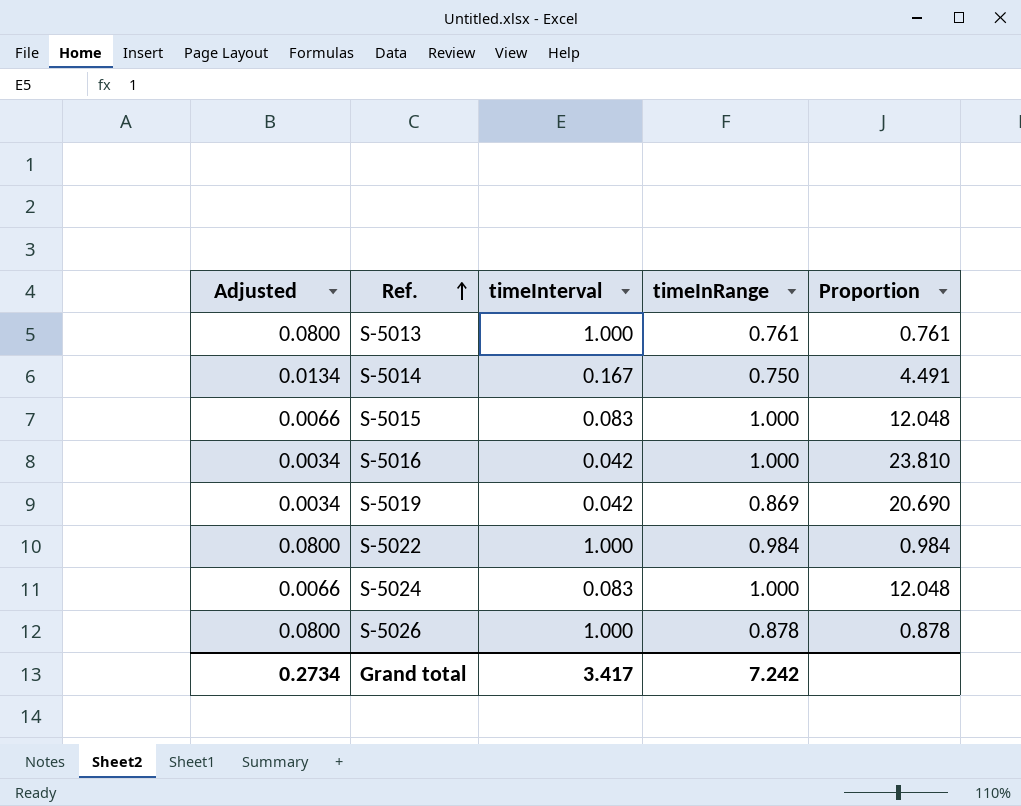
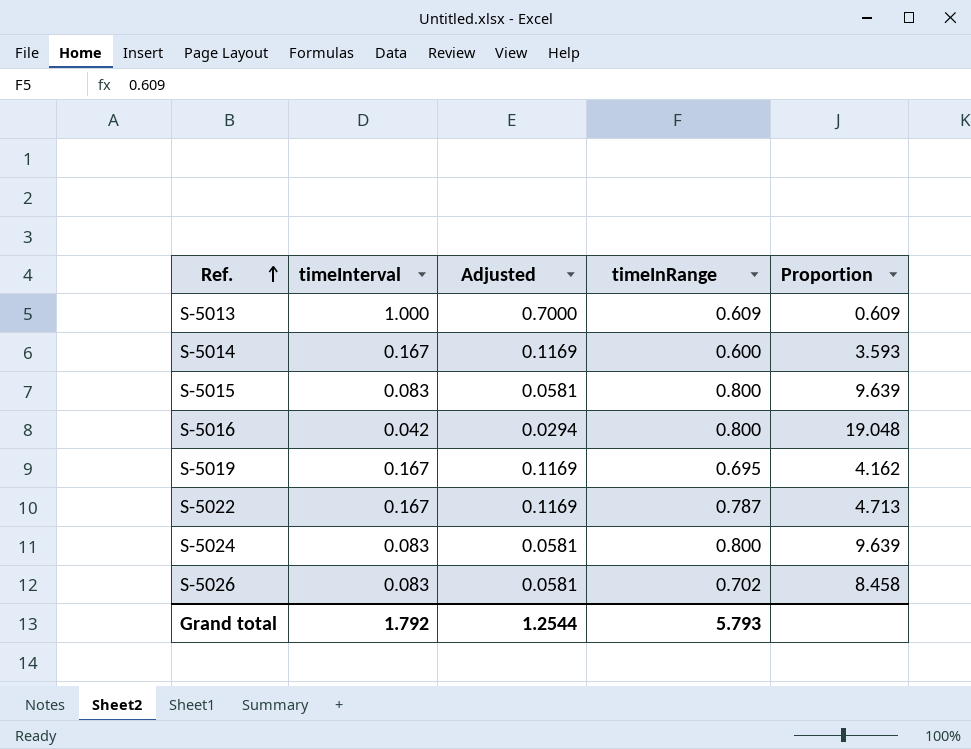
column Adjusted | formula: [timeInterval] * 0.08 -> [timeInterval] * 0.7
column Adjusted | position: 1 -> 3
S-5013 | timeInRange: 0.761 -> 0.609
S-5013 | Proportion: 0.761 -> 0.609
S-5014 | timeInRange: 0.750 -> 0.600
S-5014 | Proportion: 4.491 -> 3.593
S-5015 | timeInRange: 1.000 -> 0.800
S-5015 | Proportion: 12.048 -> 9.639
S-5016 | timeInRange: 1.000 -> 0.800
S-5016 | Proportion: 23.810 -> 19.048
S-5019 | timeInterval: 0.042 -> 0.167
S-5019 | timeInRange: 0.869 -> 0.695
S-5019 | Proportion: 20.690 -> 4.162
S-5022 | timeInterval: 1.000 -> 0.167
S-5022 | timeInRange: 0.984 -> 0.787
S-5022 | Proportion: 0.984 -> 4.713
S-5024 | timeInRange: 1.000 -> 0.800
S-5024 | Proportion: 12.048 -> 9.639
S-5026 | timeInterval: 1.000 -> 0.083
S-5026 | timeInRange: 0.878 -> 0.702
S-5026 | Proportion: 0.878 -> 8.458
Grand total | timeInterval: 3.417 -> 1.792
Grand total | Adjusted: 0.2734 -> 1.2544
Grand total | timeInRange: 7.242 -> 5.793

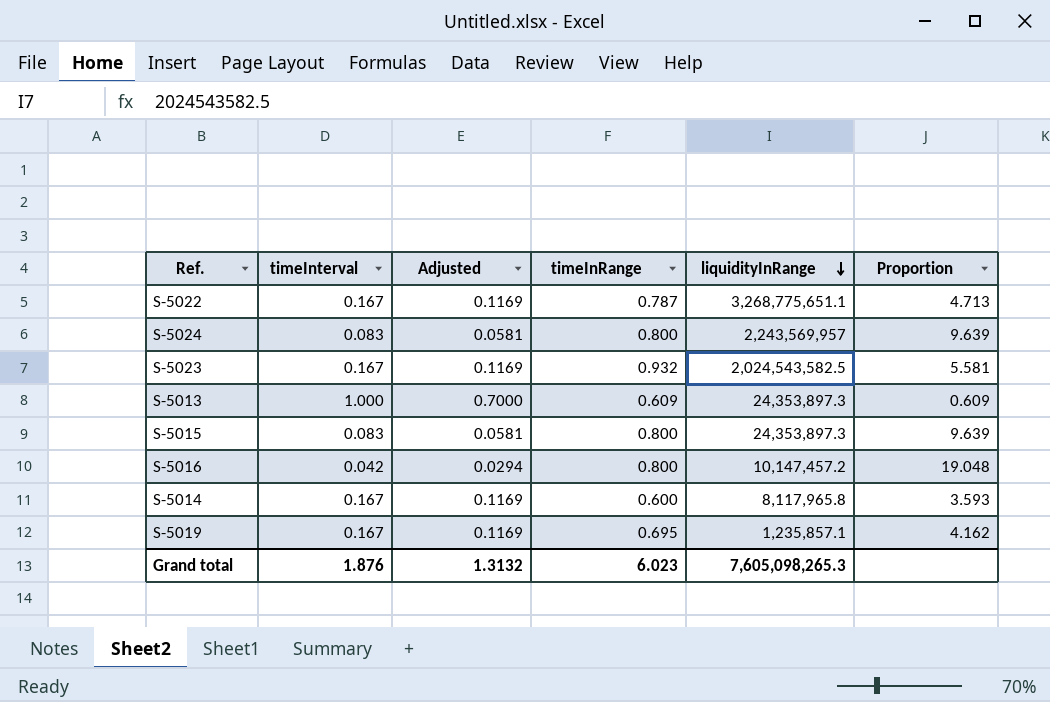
row order: Ref. ascending -> liquidityInRange descending
column liquidityInRange | position: none -> 5
row S-5026: 0.083 | 0.0581 | 0.702 | 8.458 -> none
row S-5023: none -> 0.167 | 0.1169 | 0.932 | 2,024,543,582.5 | 5.581
Grand total | timeInterval: 1.792 -> 1.876
Grand total | Adjusted: 1.2544 -> 1.3132
Grand total | timeInRange: 5.793 -> 6.023

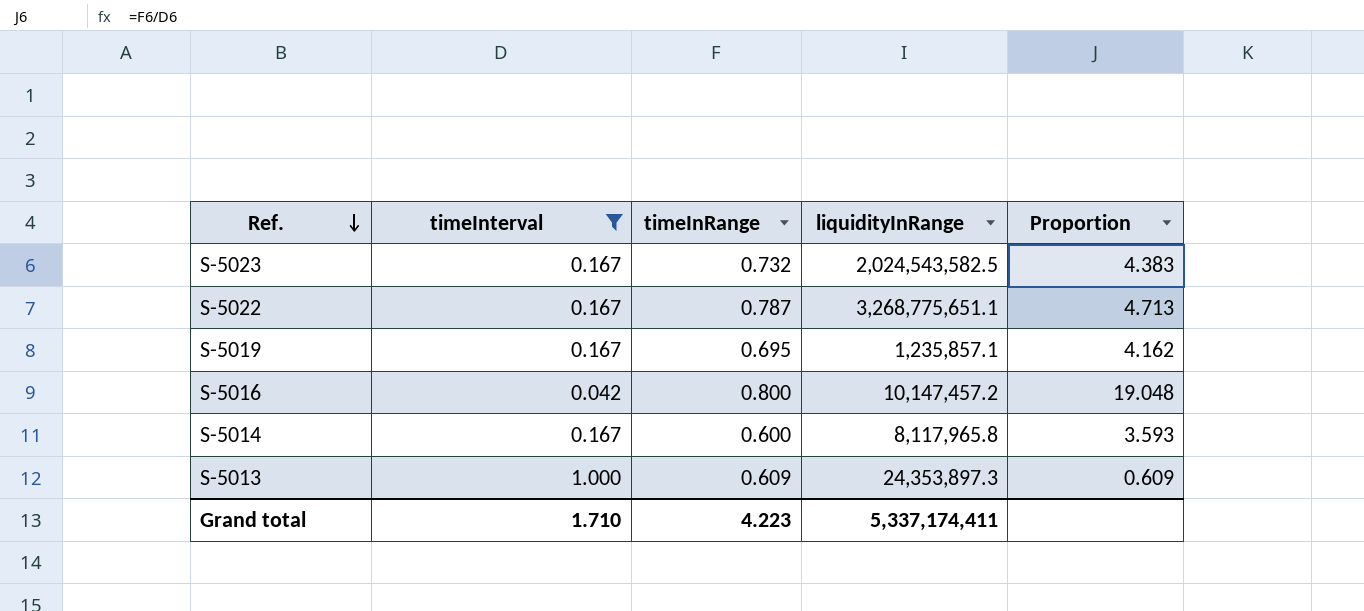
filter: none -> timeInterval != 0.083
row order: liquidityInRange descending -> Ref. descending
column Adjusted | formula: [timeInterval] * 0.7 -> none
S-5023 | timeInRange: 0.932 -> 0.732
S-5023 | Proportion: 5.581 -> 4.383
Grand total | timeInterval: 1.876 -> 1.710
Grand total | timeInRange: 6.023 -> 4.223
Grand total | liquidityInRange: 7,605,098,265.3 -> 5,337,174,411

